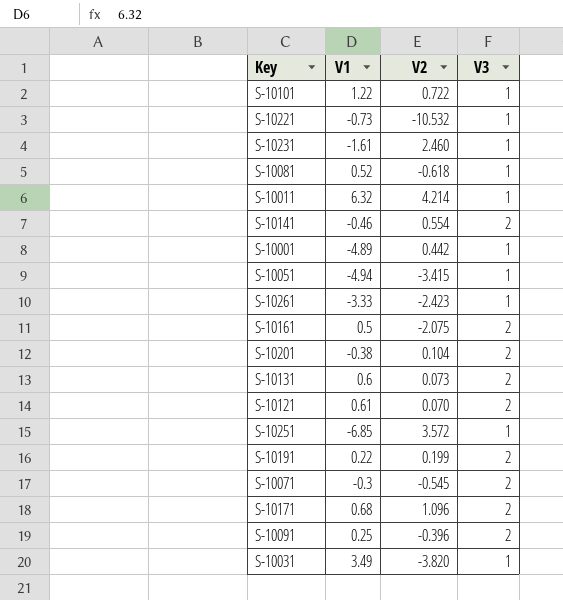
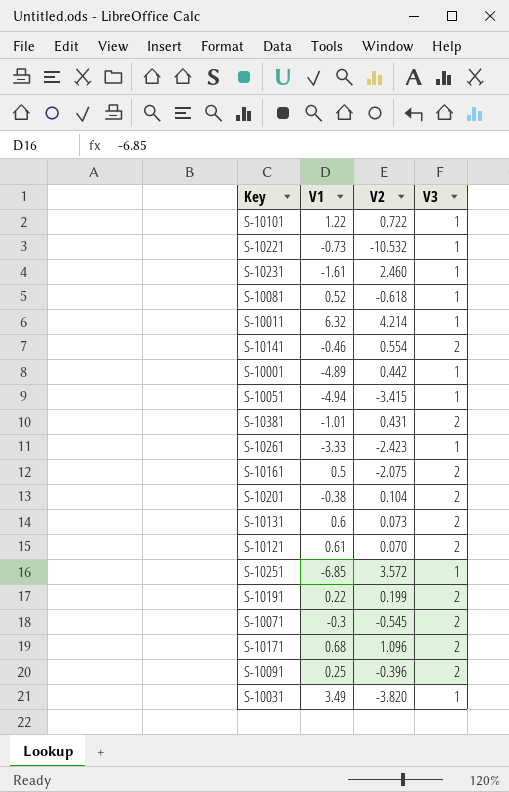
row S-10381: none -> -1.01 | 0.431 | 2

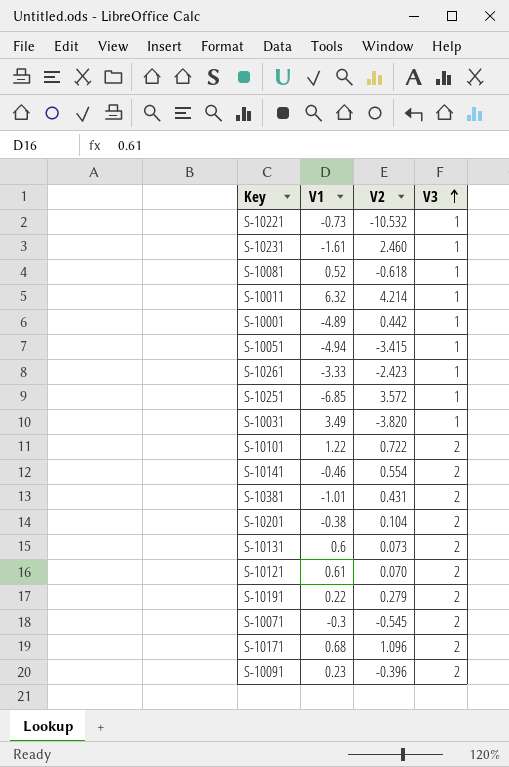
row order: none -> V3 ascending
row S-10161: 0.5 | -2.075 | 2 -> none
S-10101 | V3: 1 -> 2
S-10191 | V2: 0.199 -> 0.279
S-10091 | V1: 0.25 -> 0.23

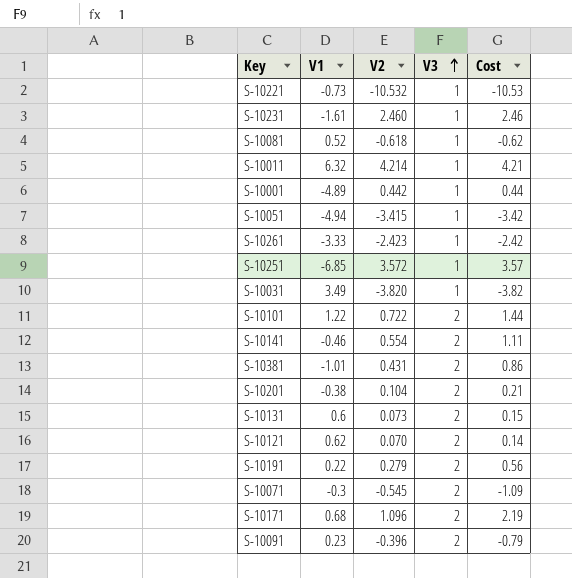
column Cost | formula: none -> [V2] * [V3]
S-10121 | V1: 0.61 -> 0.62

